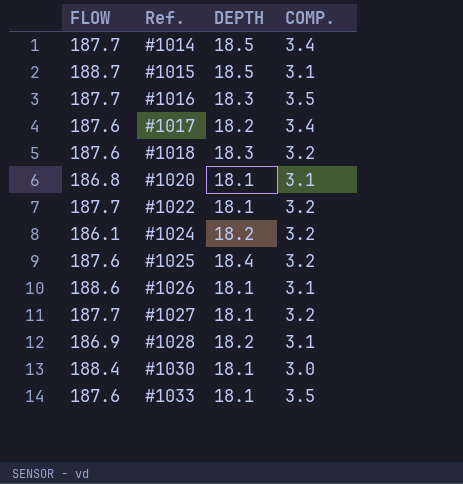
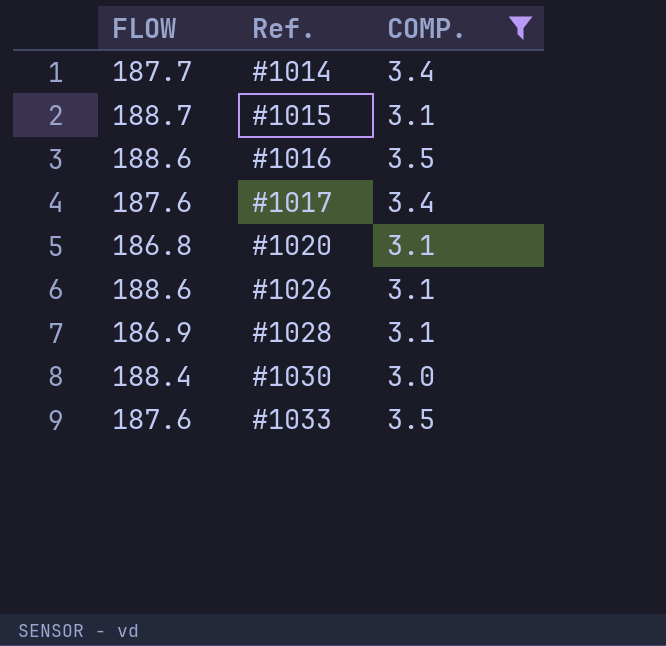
filter: none -> COMP. != 3.2
column DEPTH | position: 3 -> none
#1016 | FLOW: 187.7 -> 188.6

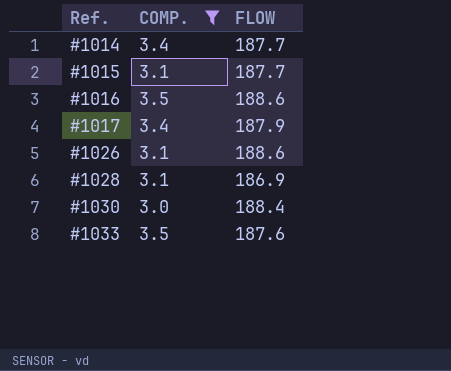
column FLOW | position: 1 -> 3
row #1020: 186.8 | 3.1 -> none
#1015 | FLOW: 188.7 -> 187.7
#1017 | FLOW: 187.6 -> 187.9

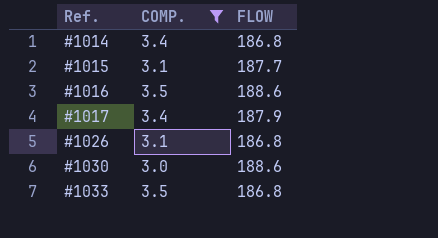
row #1028: 3.1 | 186.9 -> none
#1014 | FLOW: 187.7 -> 186.8
#1026 | FLOW: 188.6 -> 186.8
#1030 | FLOW: 188.4 -> 188.6
#1033 | FLOW: 187.6 -> 186.8

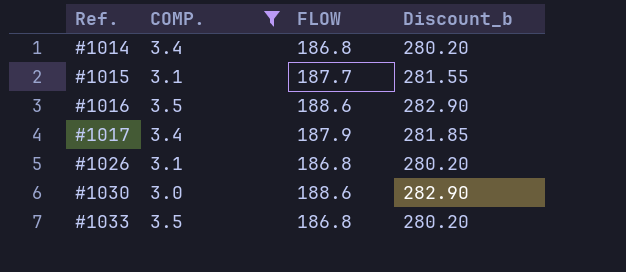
column Discount_b | formula: none -> [FLOW] * 1.5

